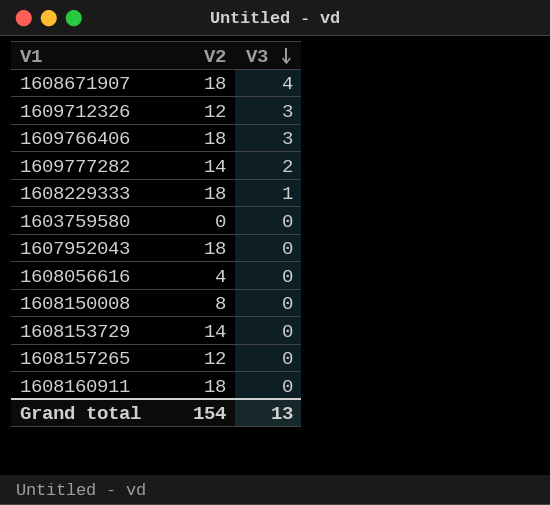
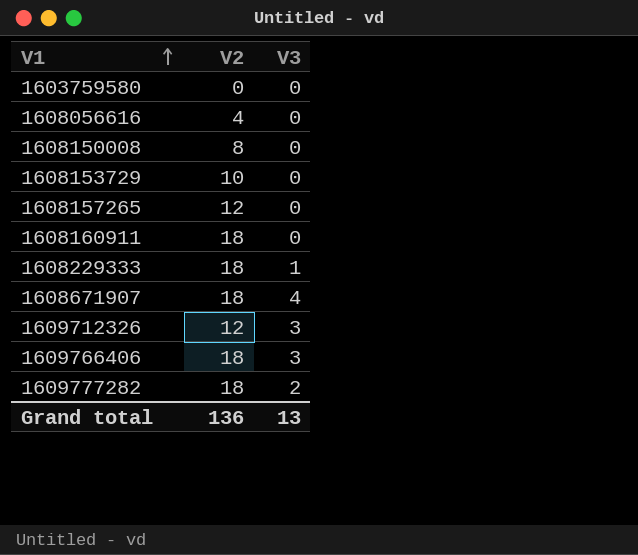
row order: V3 descending -> V1 ascending
row 1607952043: 18 | 0 -> none
1608153729 | V2: 14 -> 10
1609777282 | V2: 14 -> 18
Grand total | V2: 154 -> 136

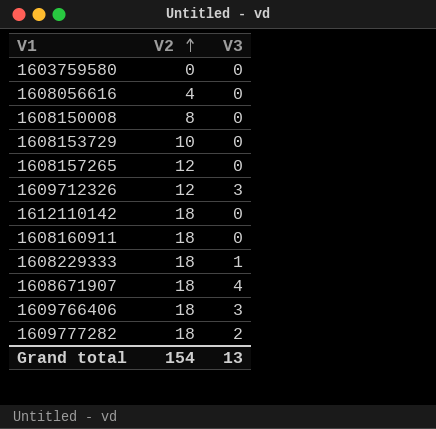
row order: V1 ascending -> V2 ascending
row 1612110142: none -> 18 | 0
Grand total | V2: 136 -> 154

